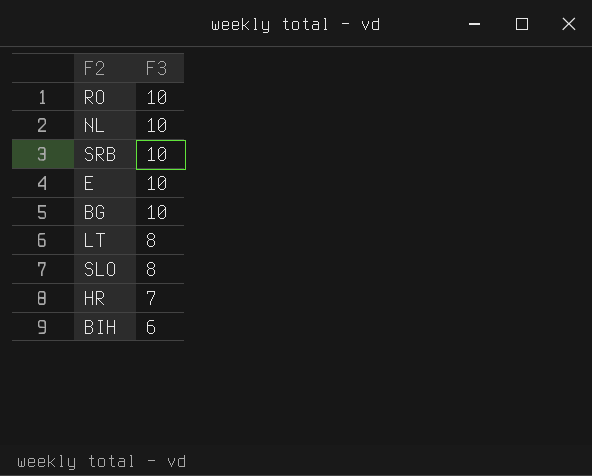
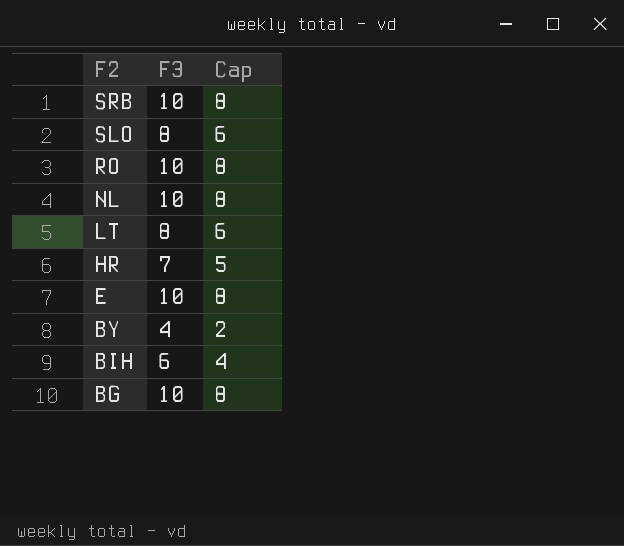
row order: F3 descending -> F2 descending
column Cap | formula: none -> [F3] - 2
row BY: none -> 4 | 2

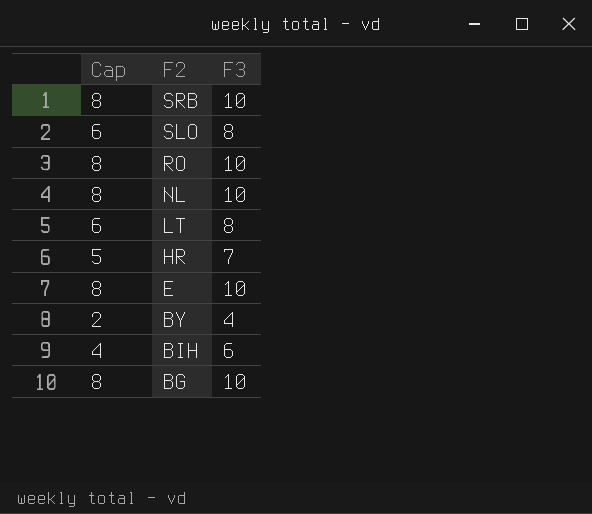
column Cap | position: 3 -> 1

